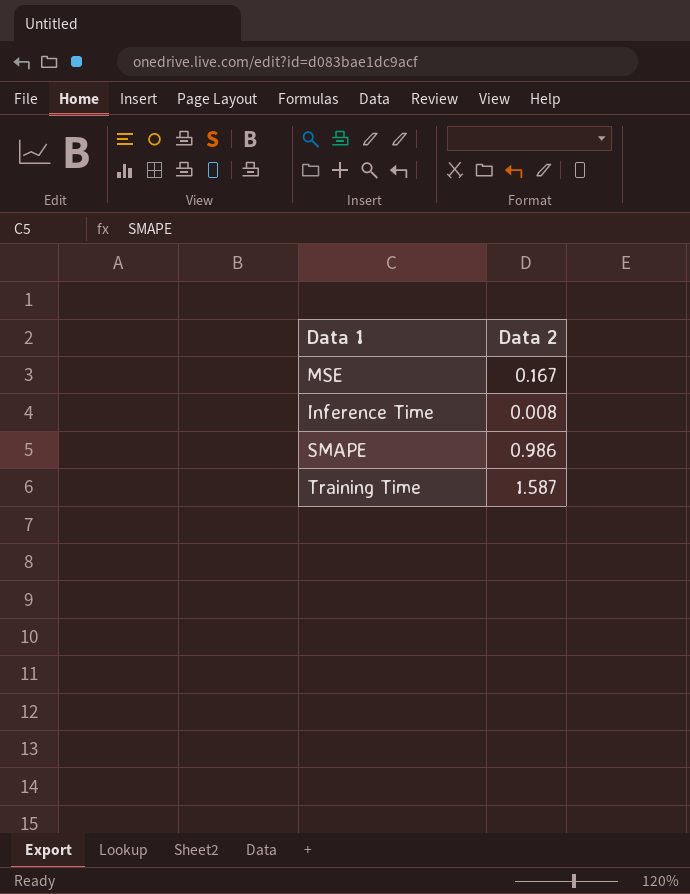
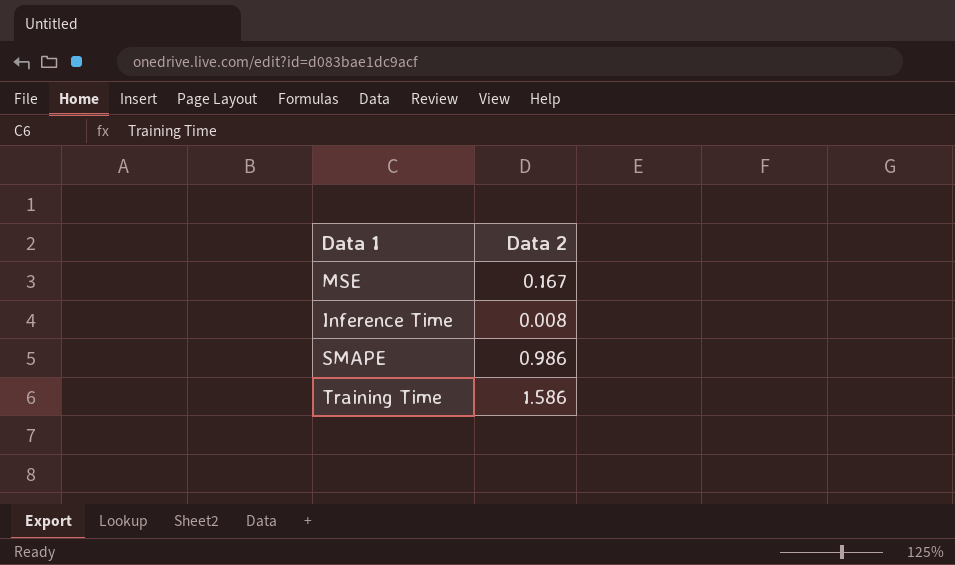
Training Time | Data 2: 1.587 -> 1.586

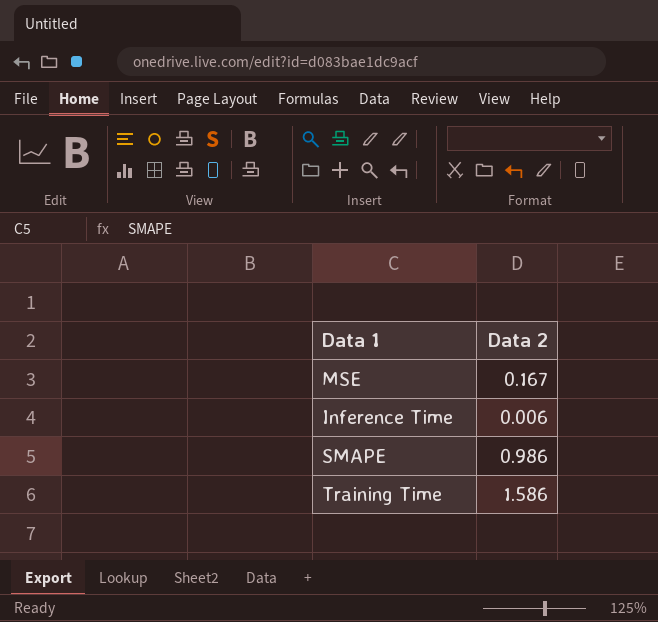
Inference Time | Data 2: 0.008 -> 0.006

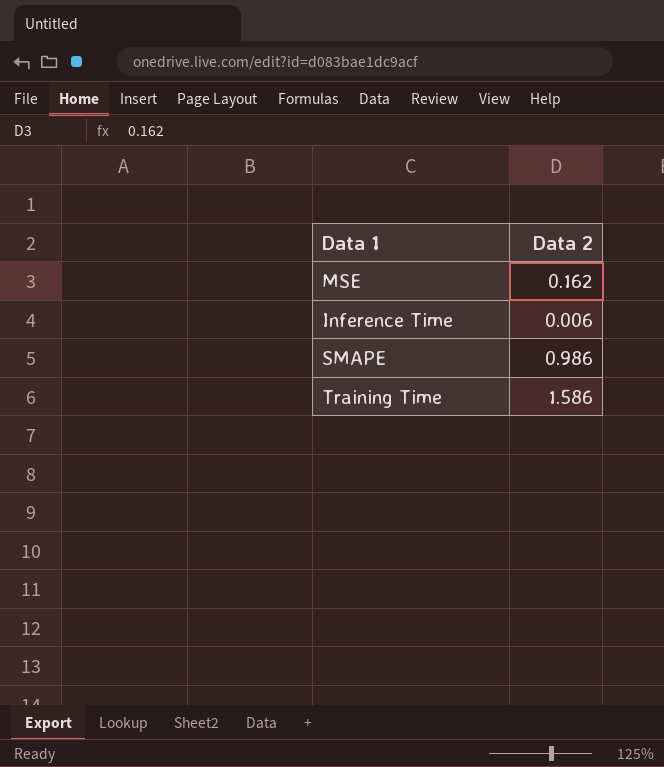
MSE | Data 2: 0.167 -> 0.162

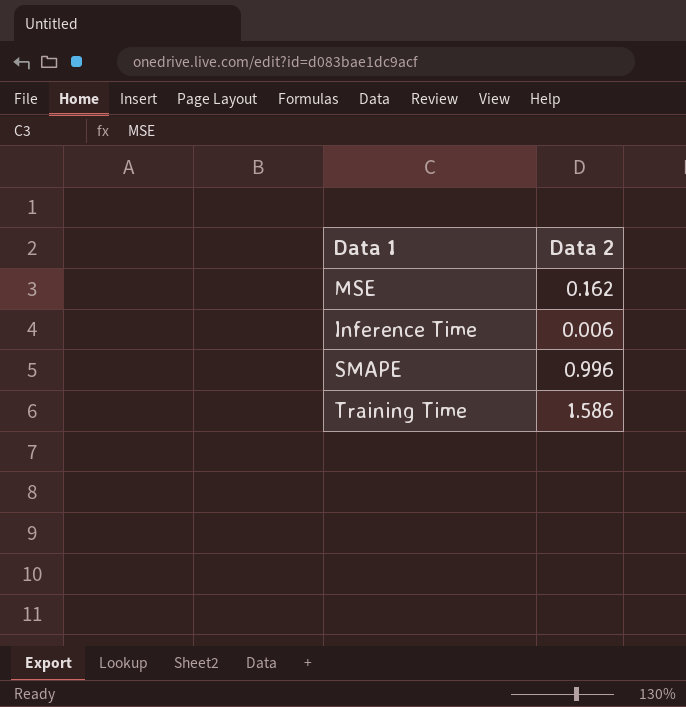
SMAPE | Data 2: 0.986 -> 0.996

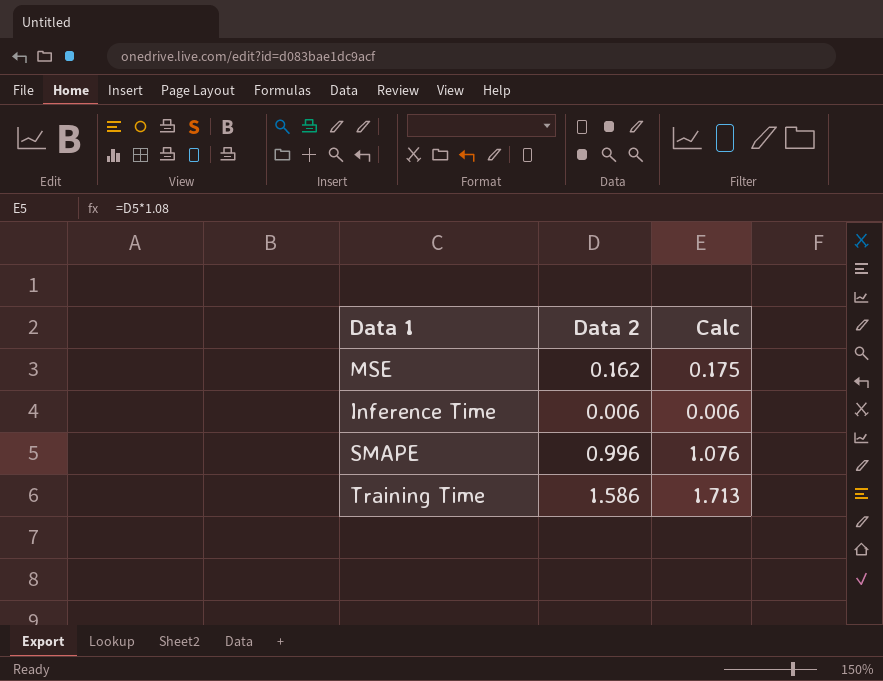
column Calc | formula: none -> [Data 2] * 1.08

